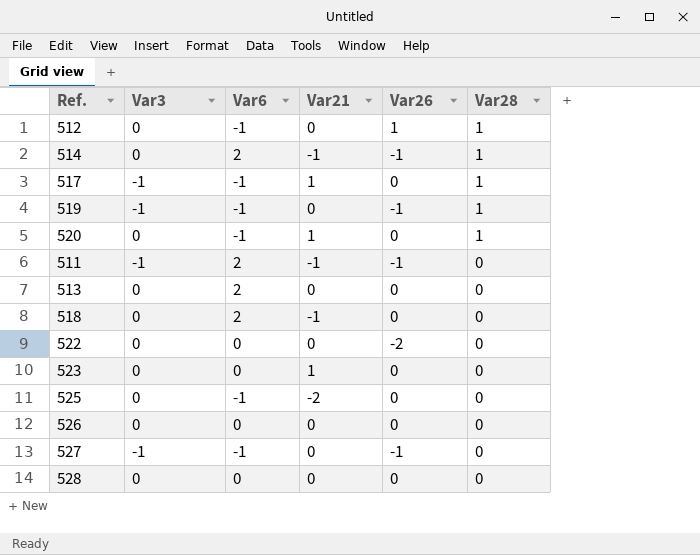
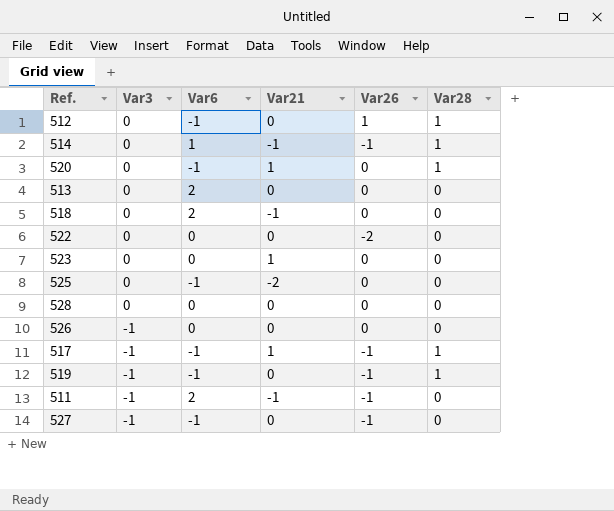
row order: Var28 descending -> Var3 descending
514 | Var6: 2 -> 1
526 | Var3: 0 -> -1
517 | Var26: 0 -> -1

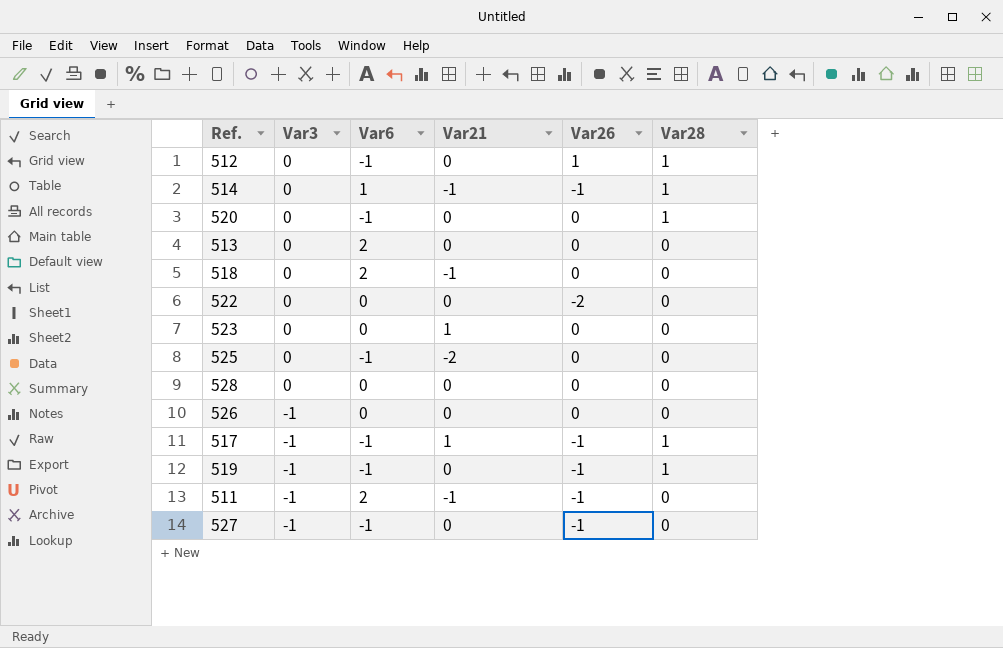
520 | Var21: 1 -> 0

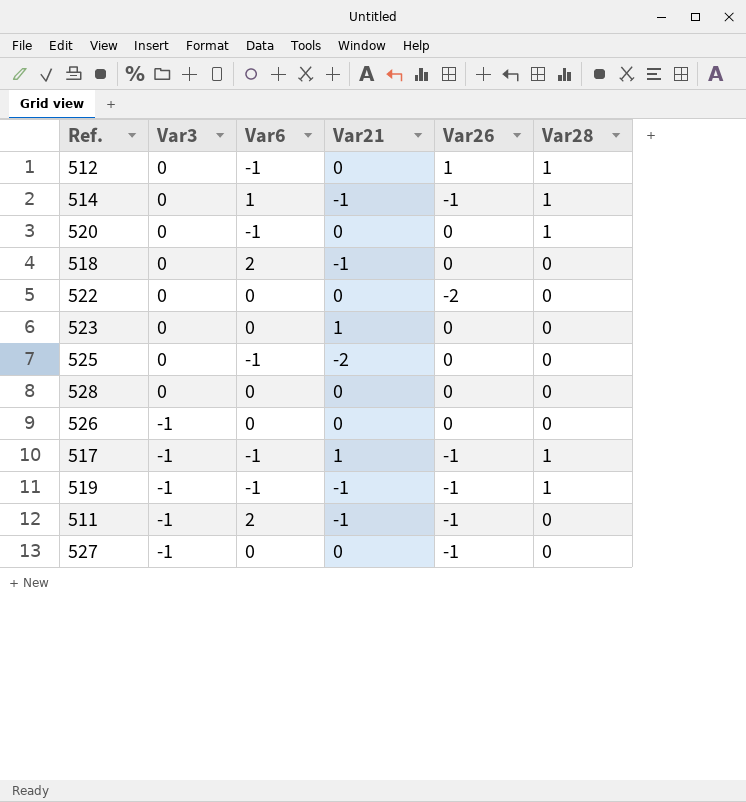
row 513: 0 | 2 | 0 | 0 | 0 -> none
519 | Var21: 0 -> -1
527 | Var6: -1 -> 0

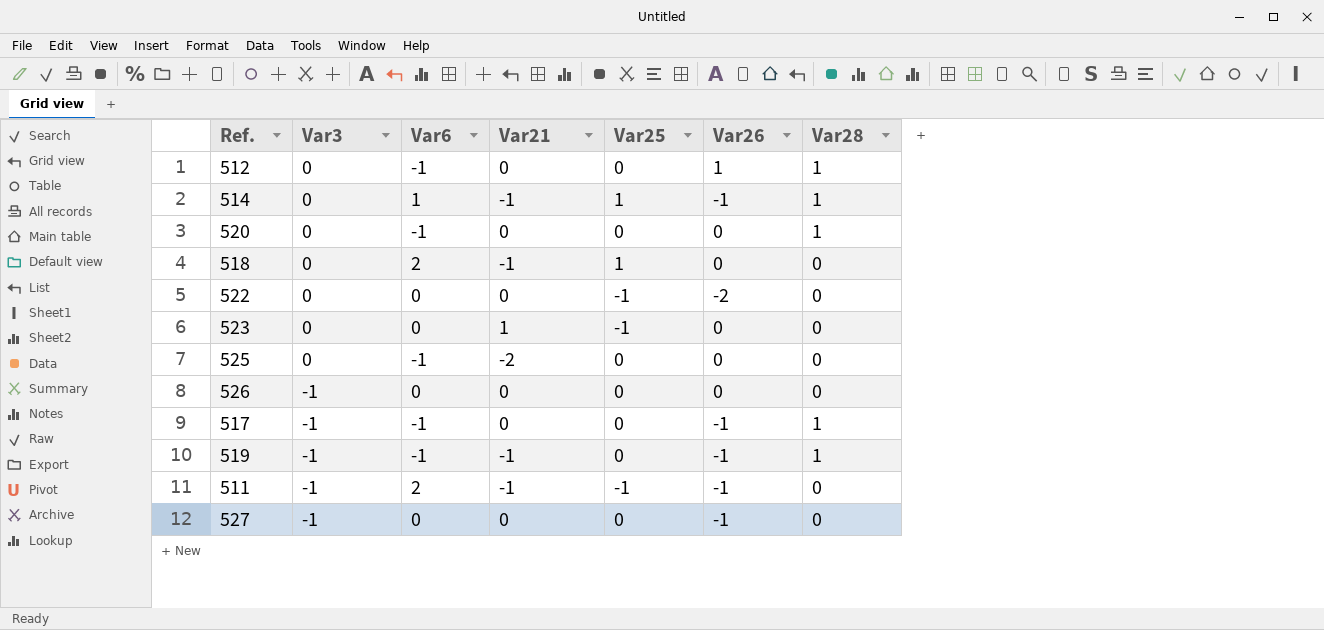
column Var25 | position: none -> 5
row 528: 0 | 0 | 0 | 0 | 0 -> none
517 | Var21: 1 -> 0

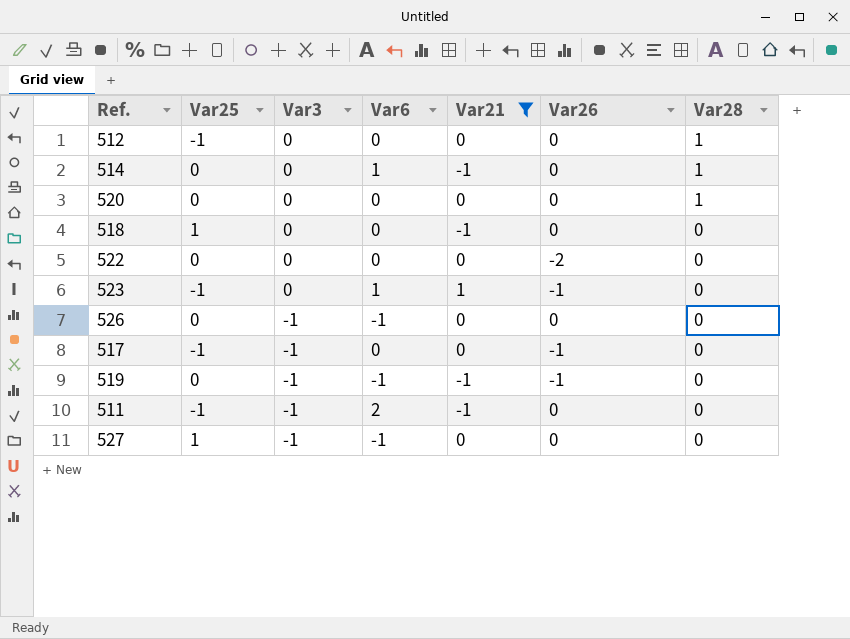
filter: none -> Var21 != -2
column Var25 | position: 5 -> 2
512 | Var25: 0 -> -1
512 | Var6: -1 -> 0
512 | Var26: 1 -> 0
514 | Var25: 1 -> 0
514 | Var26: -1 -> 0
520 | Var6: -1 -> 0
518 | Var6: 2 -> 0
522 | Var25: -1 -> 0
523 | Var6: 0 -> 1
523 | Var26: 0 -> -1
526 | Var6: 0 -> -1
517 | Var25: 0 -> -1
517 | Var6: -1 -> 0
517 | Var28: 1 -> 0
519 | Var28: 1 -> 0
511 | Var26: -1 -> 0
527 | Var25: 0 -> 1
527 | Var6: 0 -> -1
527 | Var26: -1 -> 0

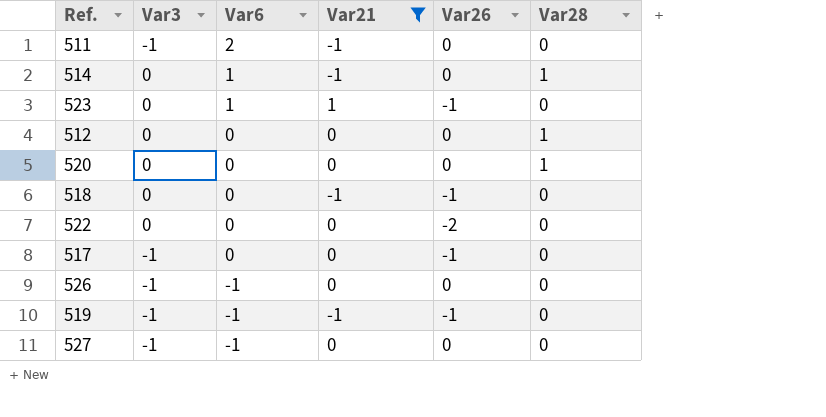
row order: Var3 descending -> Var6 descending
column Var25 | position: 2 -> none
518 | Var26: 0 -> -1

